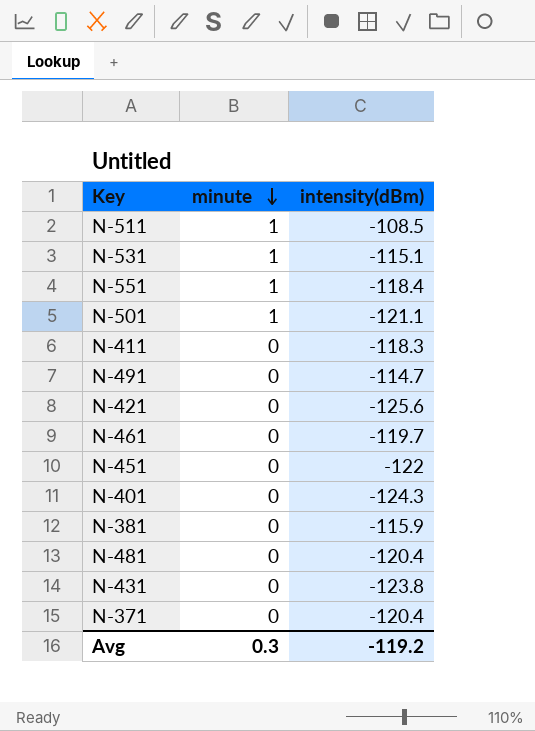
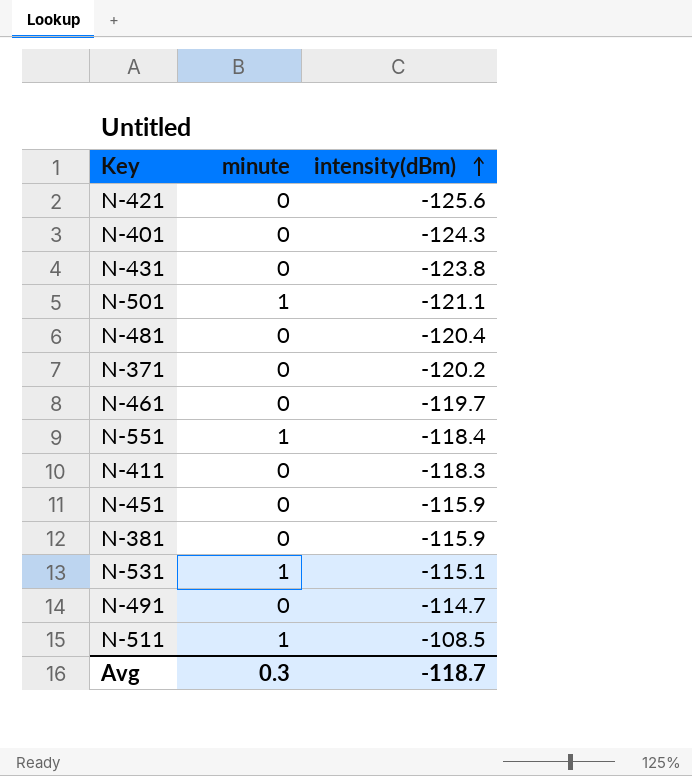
row order: minute descending -> intensity(dBm) ascending
N-371 | intensity(dBm): -120.4 -> -120.2
N-451 | intensity(dBm): -122 -> -115.9
Avg | intensity(dBm): -119.2 -> -118.7

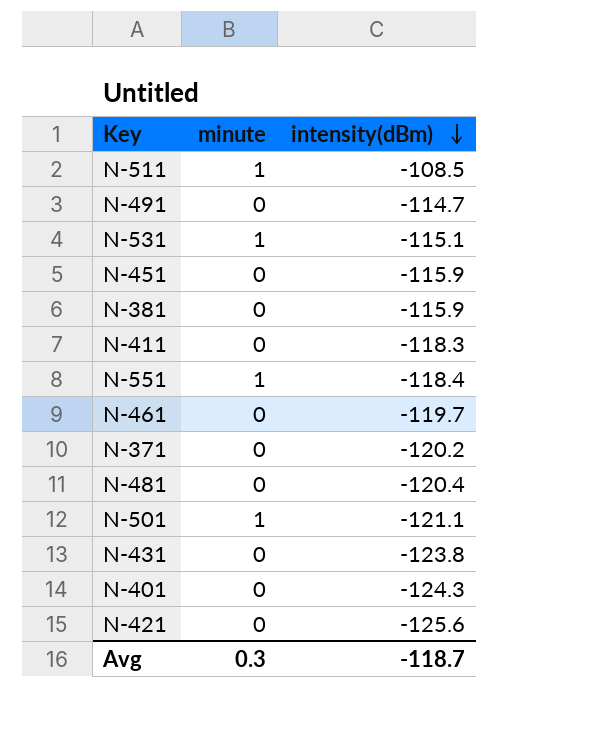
row order: intensity(dBm) ascending -> intensity(dBm) descending

